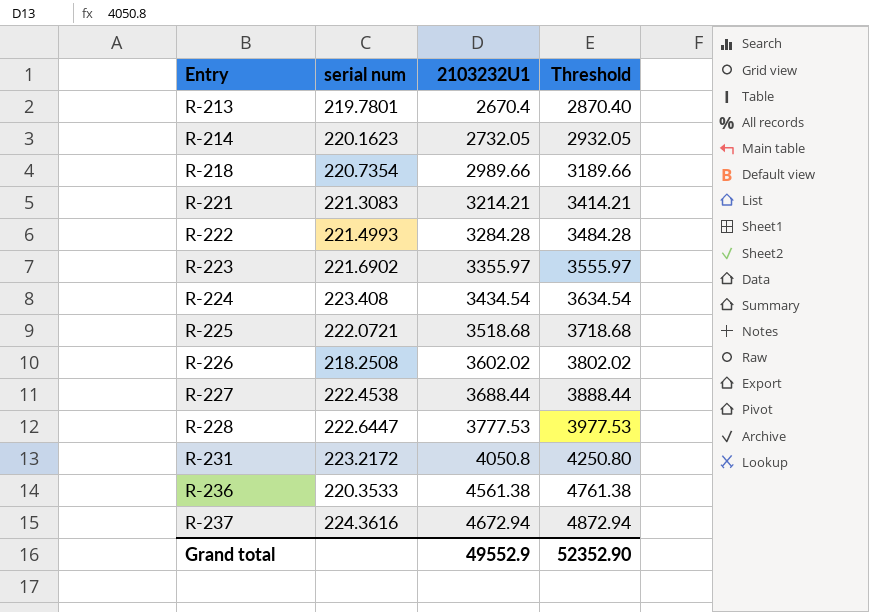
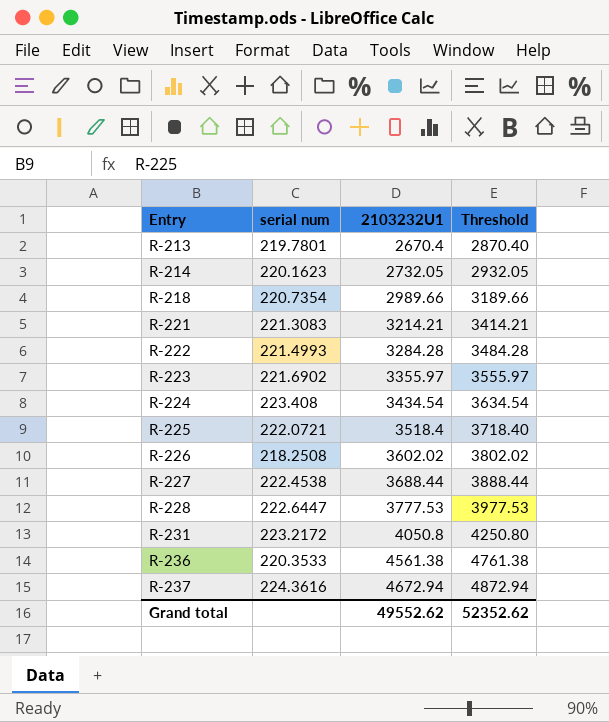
R-225 | 2103232U1: 3518.68 -> 3518.4
R-225 | Threshold: 3718.68 -> 3718.40
Grand total | 2103232U1: 49552.9 -> 49552.62
Grand total | Threshold: 52352.90 -> 52352.62

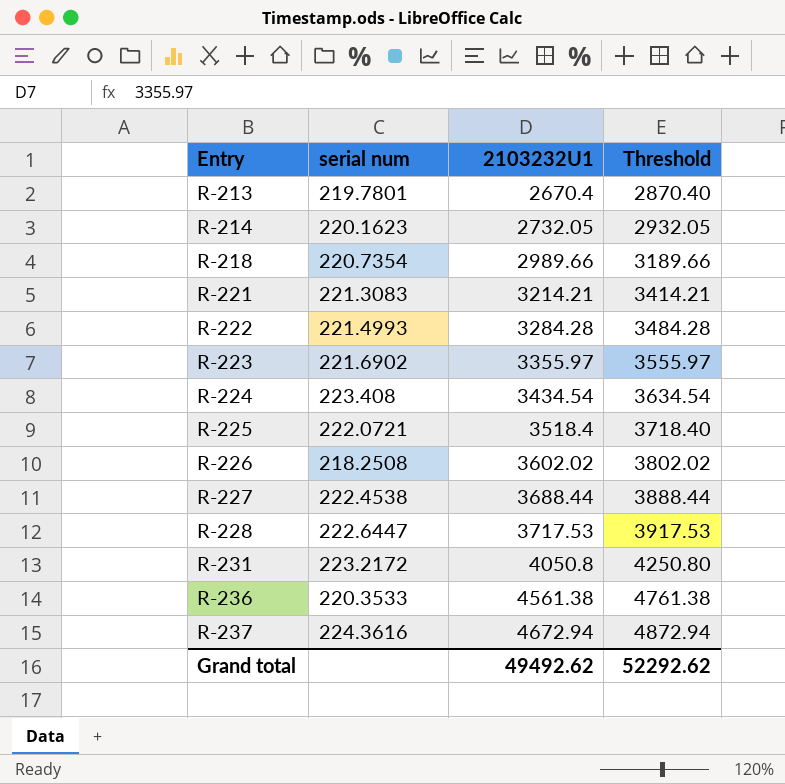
R-228 | 2103232U1: 3777.53 -> 3717.53
R-228 | Threshold: 3977.53 -> 3917.53
Grand total | 2103232U1: 49552.62 -> 49492.62
Grand total | Threshold: 52352.62 -> 52292.62

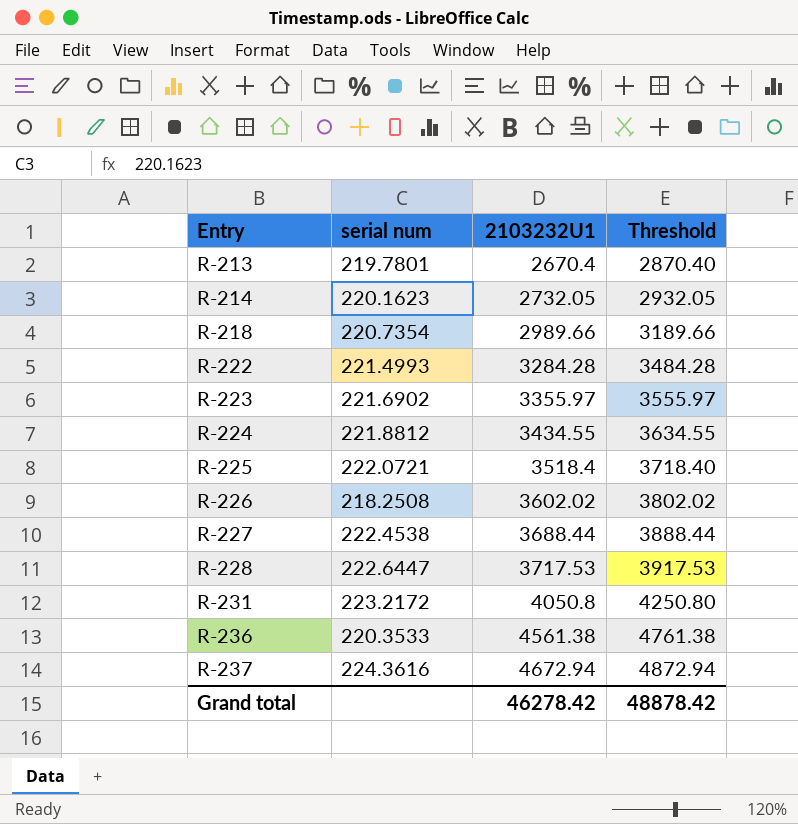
row R-221: 221.3083 | 3214.21 | 3414.21 -> none
R-224 | serial num: 223.408 -> 221.8812
R-224 | 2103232U1: 3434.54 -> 3434.55
R-224 | Threshold: 3634.54 -> 3634.55
Grand total | 2103232U1: 49492.62 -> 46278.42
Grand total | Threshold: 52292.62 -> 48878.42

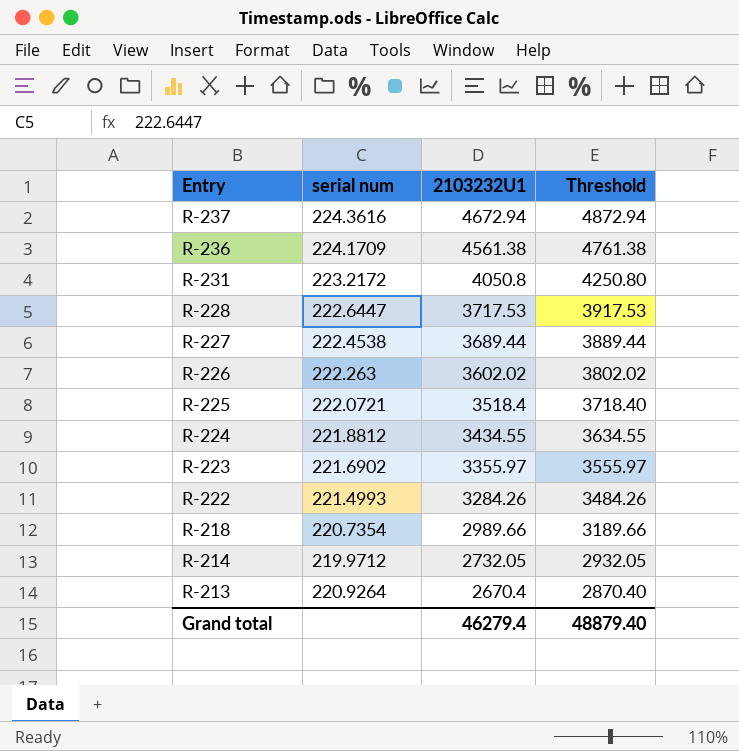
row order: Entry ascending -> Entry descending
R-236 | serial num: 220.3533 -> 224.1709
R-227 | 2103232U1: 3688.44 -> 3689.44
R-227 | Threshold: 3888.44 -> 3889.44
R-226 | serial num: 218.2508 -> 222.263
R-222 | 2103232U1: 3284.28 -> 3284.26
R-222 | Threshold: 3484.28 -> 3484.26
R-214 | serial num: 220.1623 -> 219.9712
R-213 | serial num: 219.7801 -> 220.9264
Grand total | 2103232U1: 46278.42 -> 46279.4
Grand total | Threshold: 48878.42 -> 48879.40

